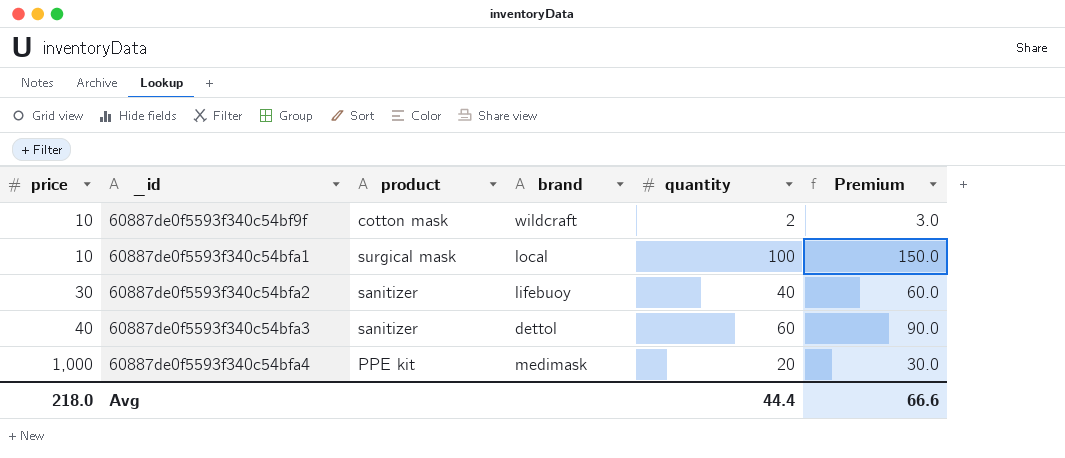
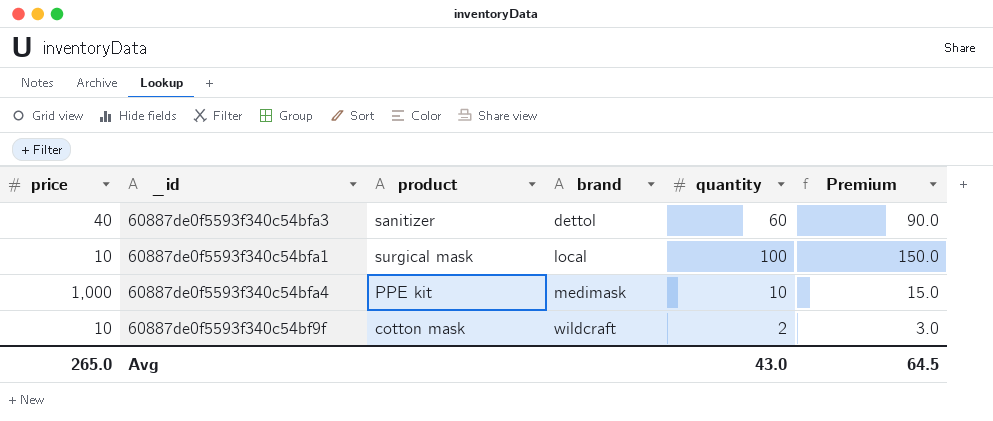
row order: price ascending -> brand ascending
row 60887de0f5593f340c54bfa2: 30 | sanitizer | lifebuoy | 40 | 60.0 -> none
60887de0f5593f340c54bfa4 | quantity: 20 -> 10
60887de0f5593f340c54bfa4 | Premium: 30.0 -> 15.0
Avg | price: 218.0 -> 265.0
Avg | quantity: 44.4 -> 43.0
Avg | Premium: 66.6 -> 64.5

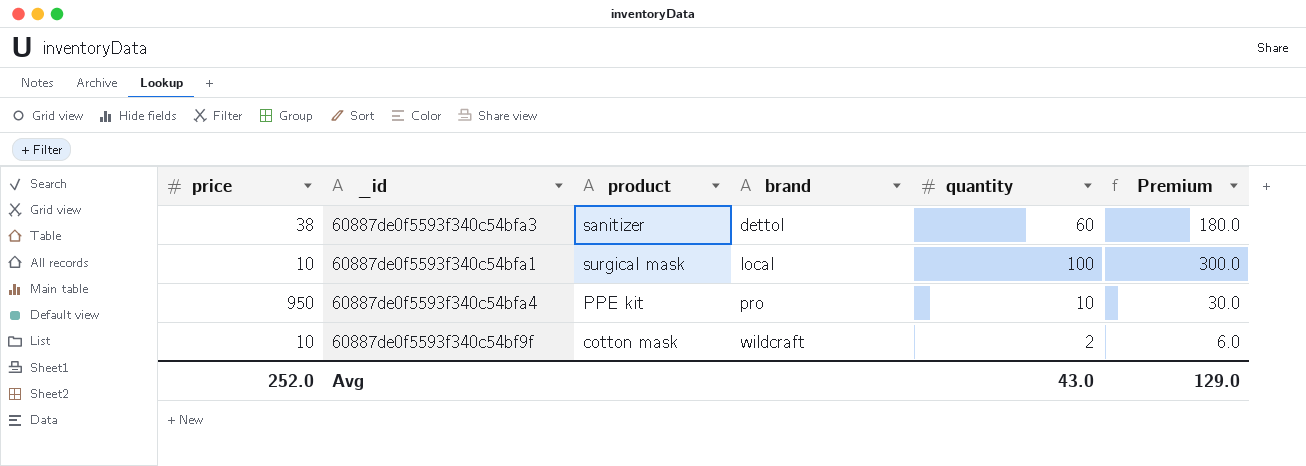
column Premium | formula: [quantity] * 1.5 -> [quantity] * 3
60887de0f5593f340c54bfa3 | price: 40 -> 38
60887de0f5593f340c54bfa4 | price: 1,000 -> 950
60887de0f5593f340c54bfa4 | brand: medimask -> pro
Avg | price: 265.0 -> 252.0
Avg | Premium: 64.5 -> 129.0

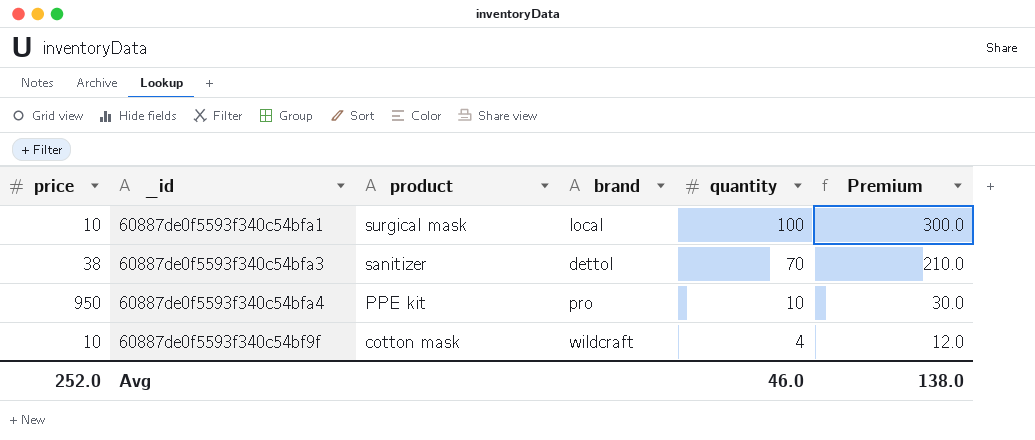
row order: brand ascending -> product descending
60887de0f5593f340c54bfa3 | quantity: 60 -> 70
60887de0f5593f340c54bfa3 | Premium: 180.0 -> 210.0
60887de0f5593f340c54bf9f | quantity: 2 -> 4
60887de0f5593f340c54bf9f | Premium: 6.0 -> 12.0
Avg | quantity: 43.0 -> 46.0
Avg | Premium: 129.0 -> 138.0

